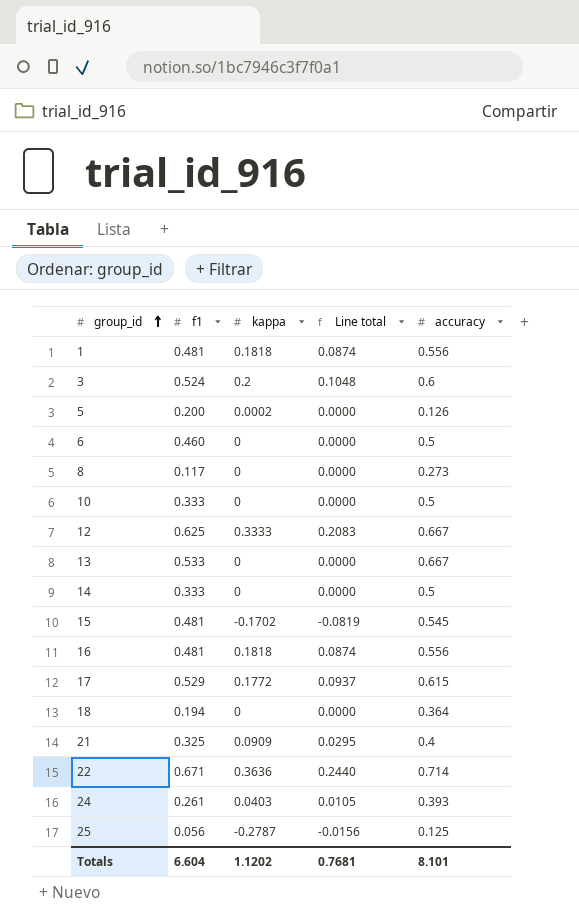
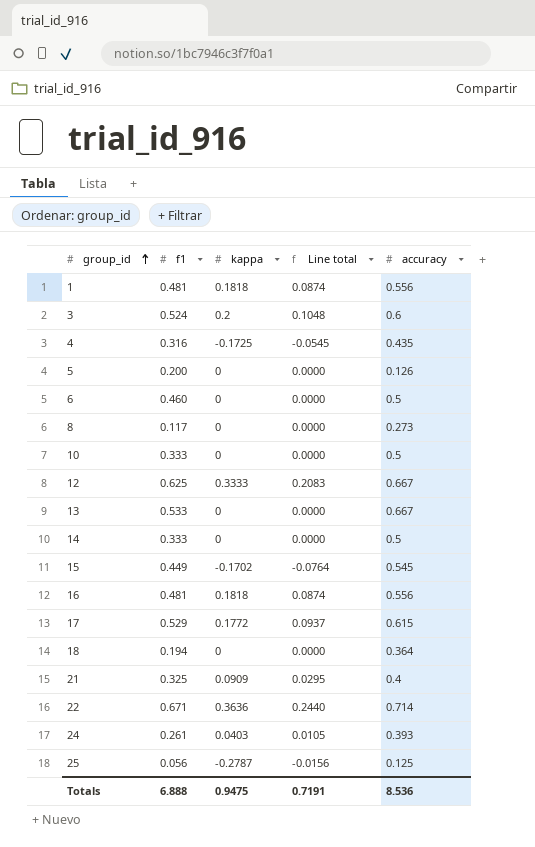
row 4: none -> 0.316 | -0.1725 | -0.0545 | 0.435
5 | kappa: 0.0002 -> 0
15 | f1: 0.481 -> 0.449
15 | Line total: -0.0819 -> -0.0764
Totals | f1: 6.604 -> 6.888
Totals | kappa: 1.1202 -> 0.9475
Totals | Line total: 0.7681 -> 0.7191
Totals | accuracy: 8.101 -> 8.536

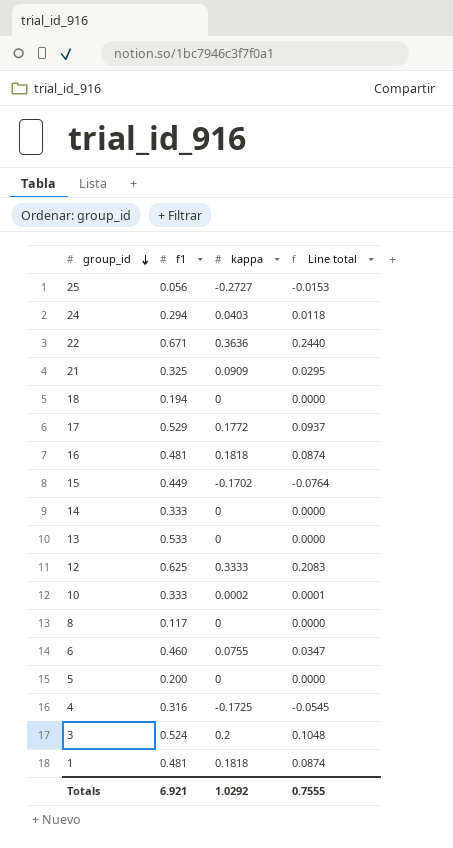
row order: group_id ascending -> group_id descending
column accuracy | position: 5 -> none
25 | kappa: -0.2787 -> -0.2727
25 | Line total: -0.0156 -> -0.0153
24 | f1: 0.261 -> 0.294
24 | Line total: 0.0105 -> 0.0118
10 | kappa: 0 -> 0.0002
10 | Line total: 0.0000 -> 0.0001
6 | kappa: 0 -> 0.0755
6 | Line total: 0.0000 -> 0.0347
Totals | f1: 6.888 -> 6.921
Totals | kappa: 0.9475 -> 1.0292
Totals | Line total: 0.7191 -> 0.7555

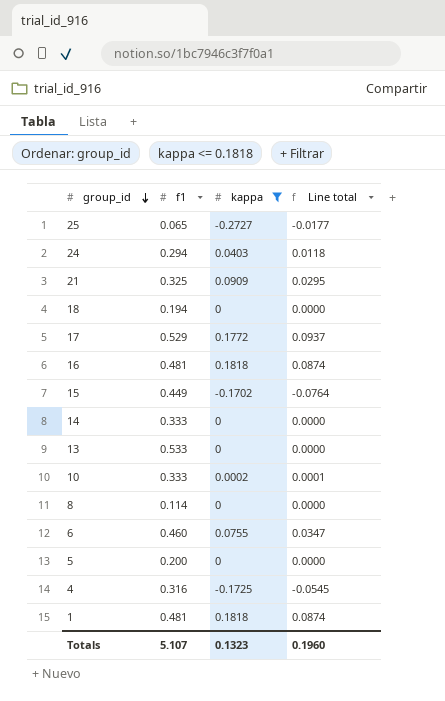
filter: none -> kappa <= 0.1818
25 | f1: 0.056 -> 0.065
25 | Line total: -0.0153 -> -0.0177
8 | f1: 0.117 -> 0.114
Totals | f1: 6.921 -> 5.107
Totals | kappa: 1.0292 -> 0.1323
Totals | Line total: 0.7555 -> 0.1960

